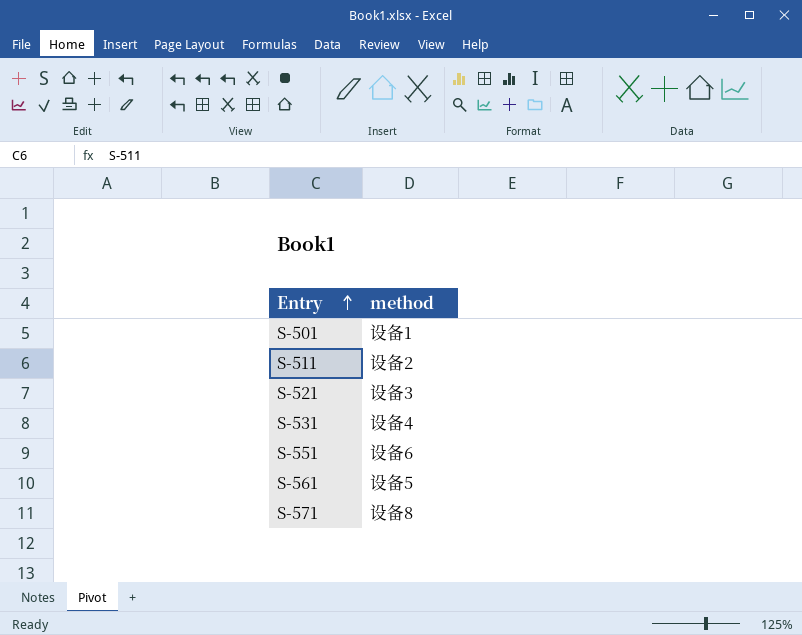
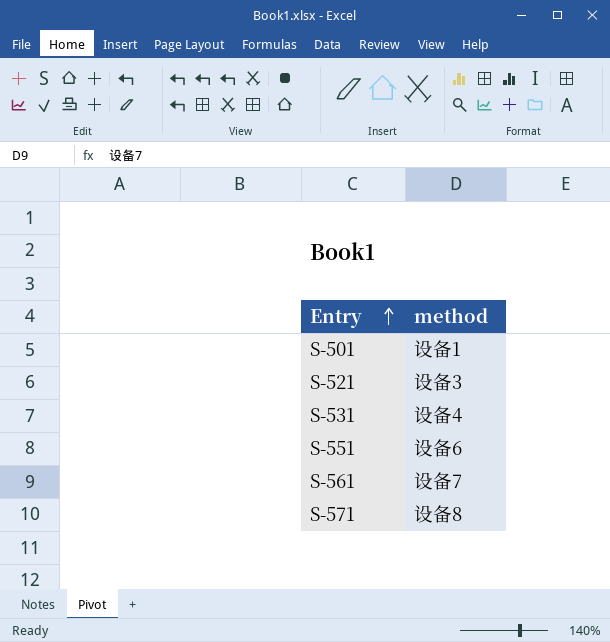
row S-511: 设备2 -> none
S-561 | method: 设备5 -> 设备7

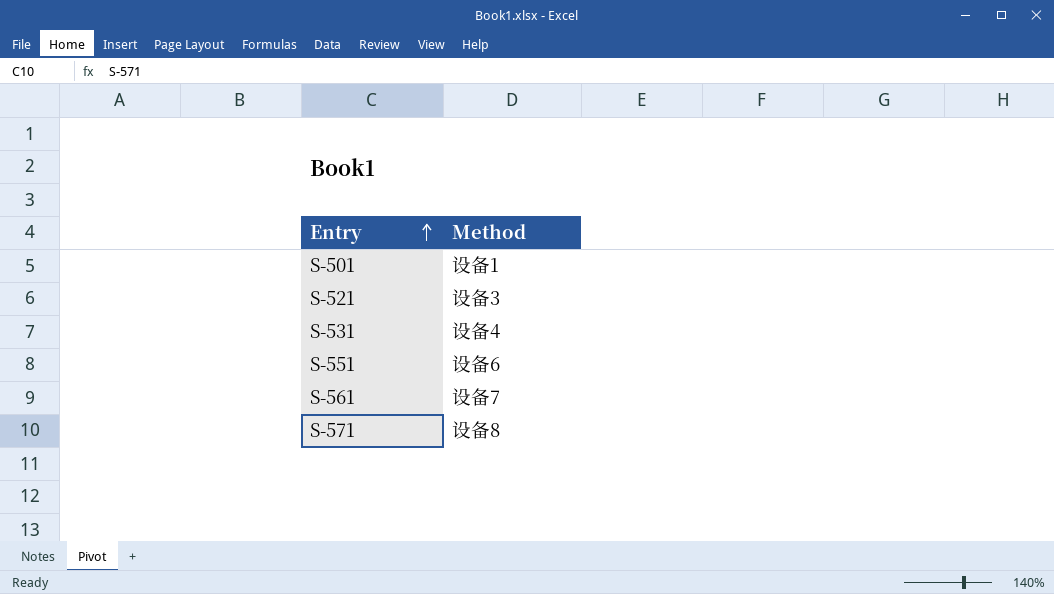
column name: method -> Method

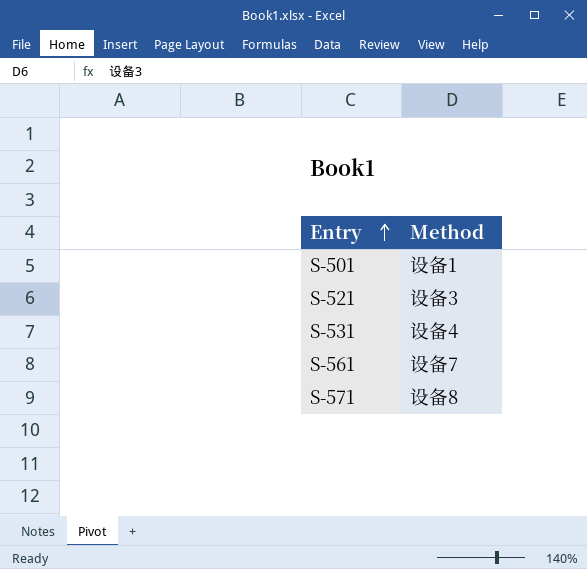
row S-551: 设备6 -> none

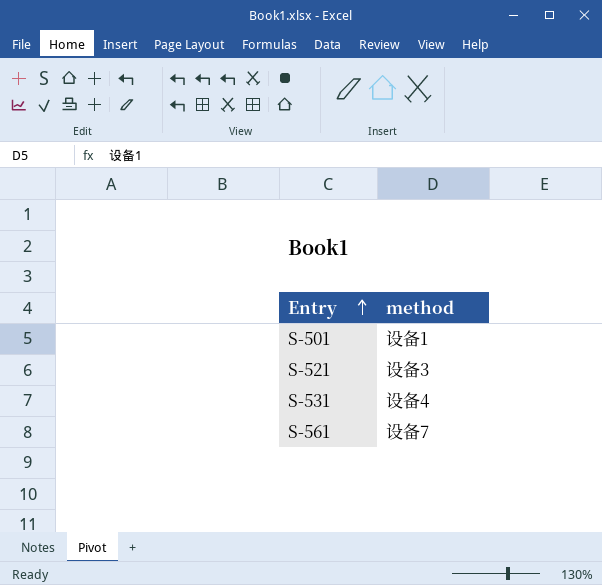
column name: Method -> method
row S-571: 设备8 -> none

